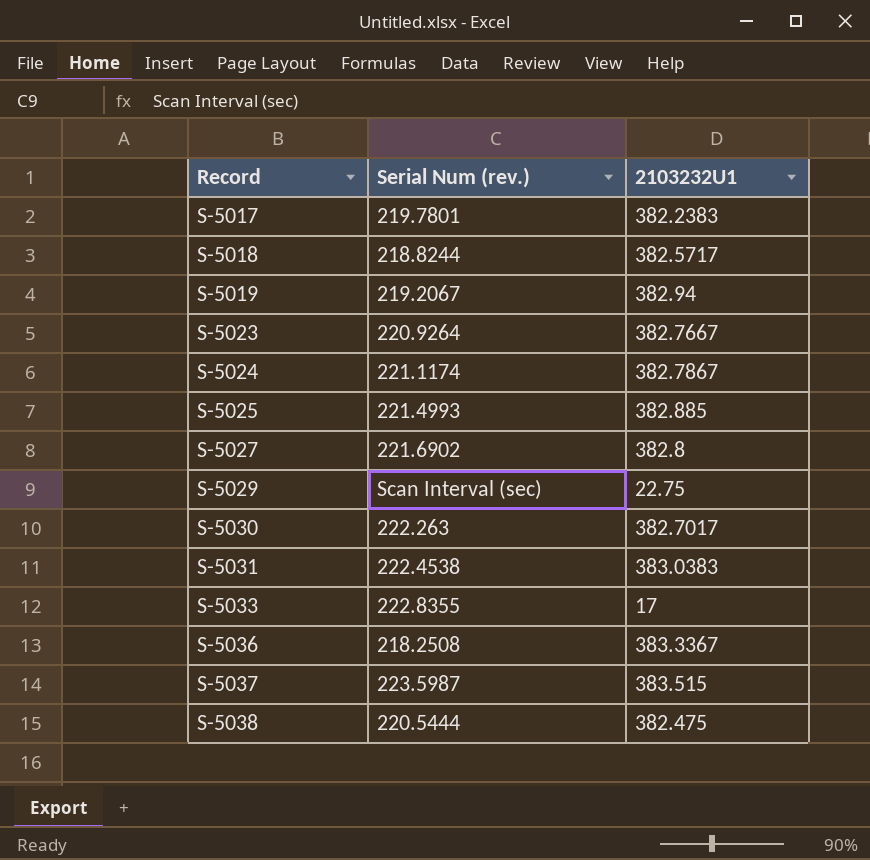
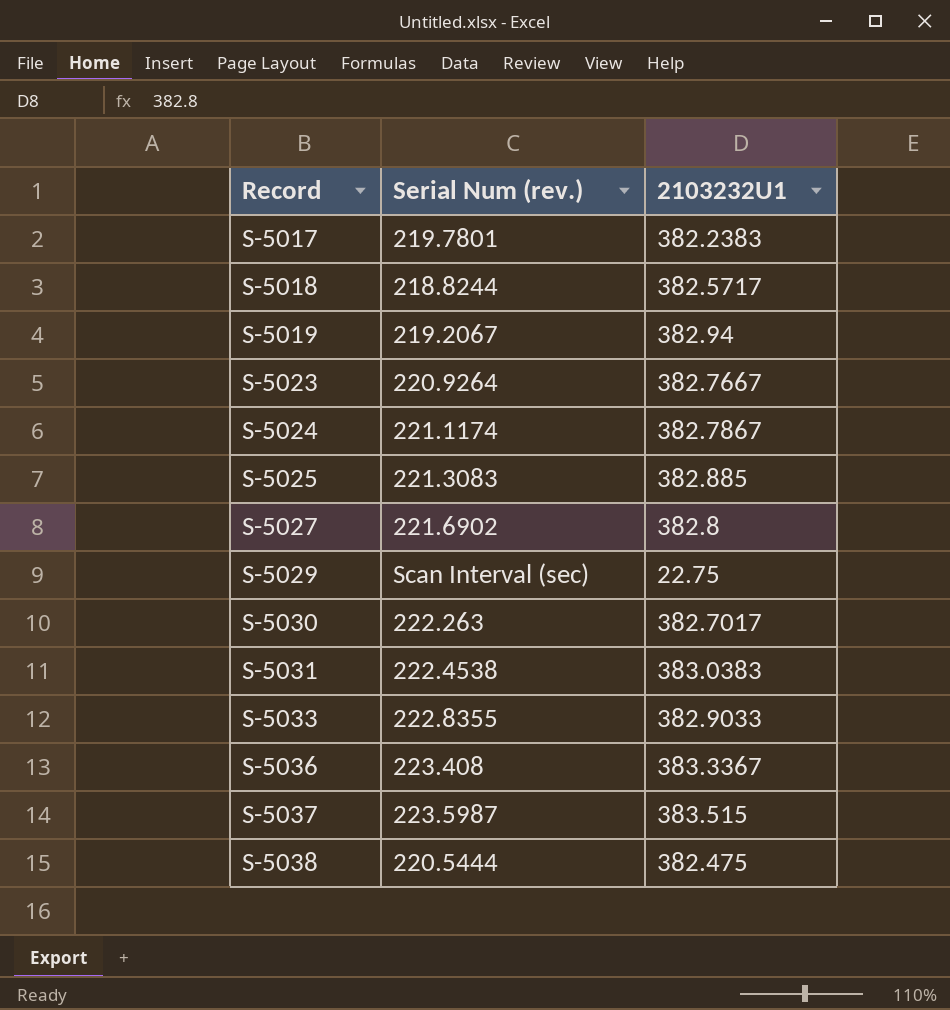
S-5025 | Serial Num (rev.): 221.4993 -> 221.3083
S-5033 | 2103232U1: 17 -> 382.9033
S-5036 | Serial Num (rev.): 218.2508 -> 223.408

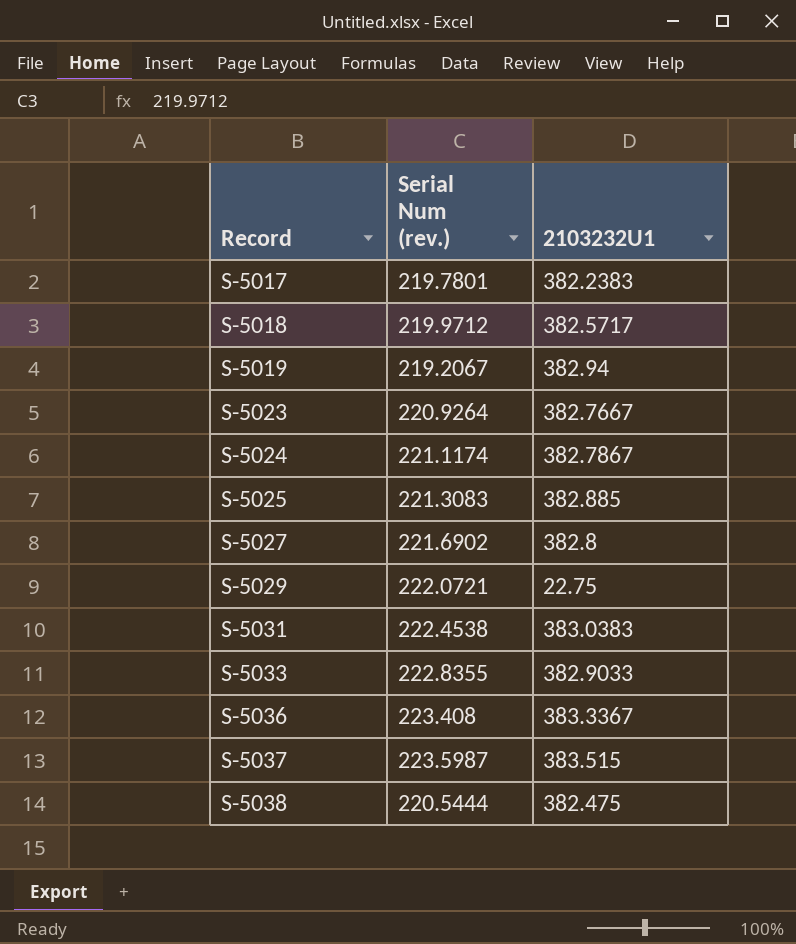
row S-5030: 222.263 | 382.7017 -> none
S-5018 | Serial Num (rev.): 218.8244 -> 219.9712
S-5029 | Serial Num (rev.): Scan Interval (sec) -> 222.0721

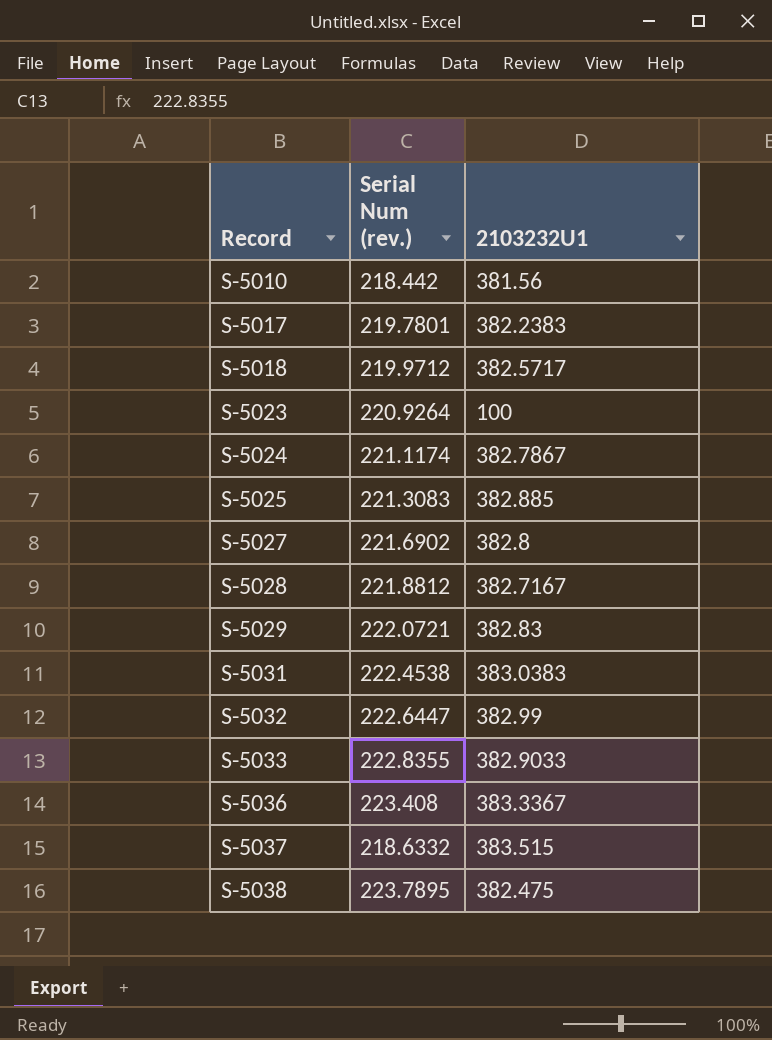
row S-5019: 219.2067 | 382.94 -> none
row S-5010: none -> 218.442 | 381.56
S-5023 | 2103232U1: 382.7667 -> 100
row S-5028: none -> 221.8812 | 382.7167
S-5029 | 2103232U1: 22.75 -> 382.83
row S-5032: none -> 222.6447 | 382.99
S-5037 | Serial Num (rev.): 223.5987 -> 218.6332
S-5038 | Serial Num (rev.): 220.5444 -> 223.7895

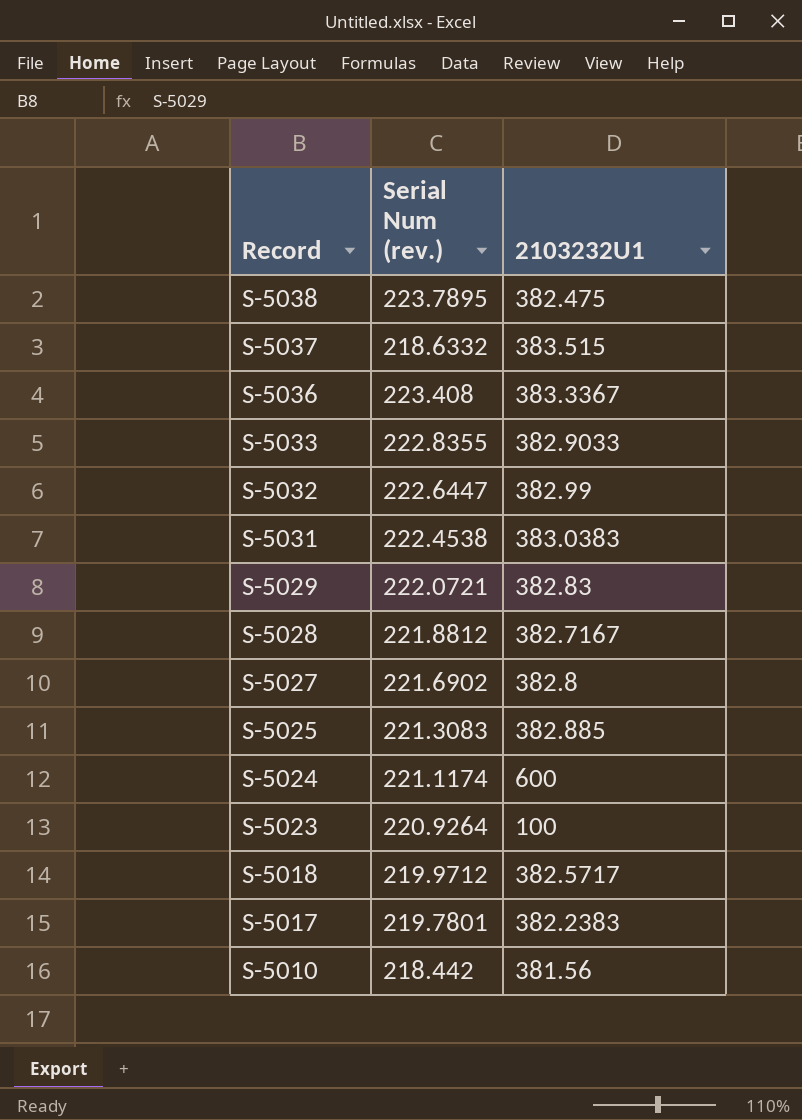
row order: Record ascending -> Record descending
S-5024 | 2103232U1: 382.7867 -> 600

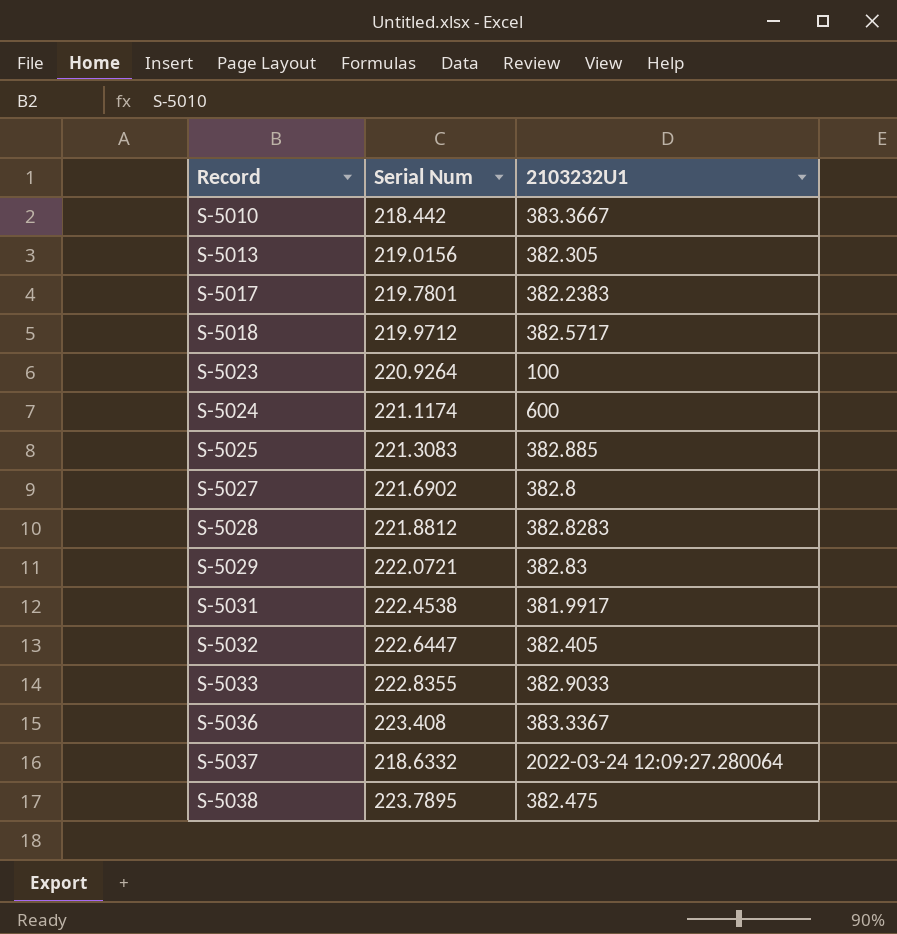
row order: Record descending -> Record ascending
column name: Serial Num (rev.) -> Serial Num
S-5010 | 2103232U1: 381.56 -> 383.3667
row S-5013: none -> 219.0156 | 382.305
S-5028 | 2103232U1: 382.7167 -> 382.8283
S-5031 | 2103232U1: 383.0383 -> 381.9917
S-5032 | 2103232U1: 382.99 -> 382.405
S-5037 | 2103232U1: 383.515 -> 2022-03-24 12:09:27.280064

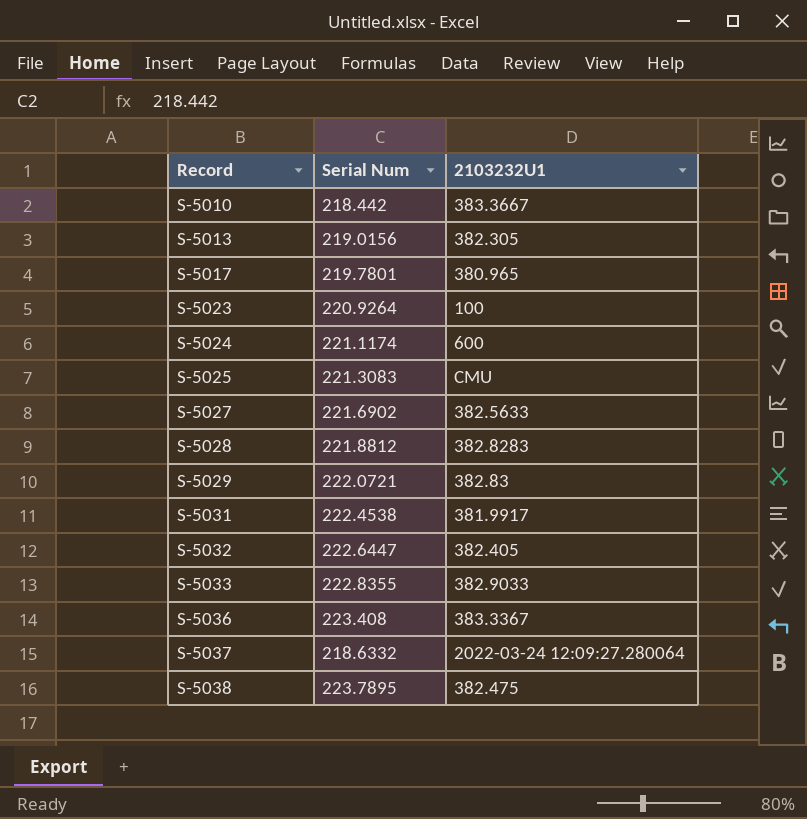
row S-5018: 219.9712 | 382.5717 -> none
S-5017 | 2103232U1: 382.2383 -> 380.965
S-5025 | 2103232U1: 382.885 -> CMU
S-5027 | 2103232U1: 382.8 -> 382.5633

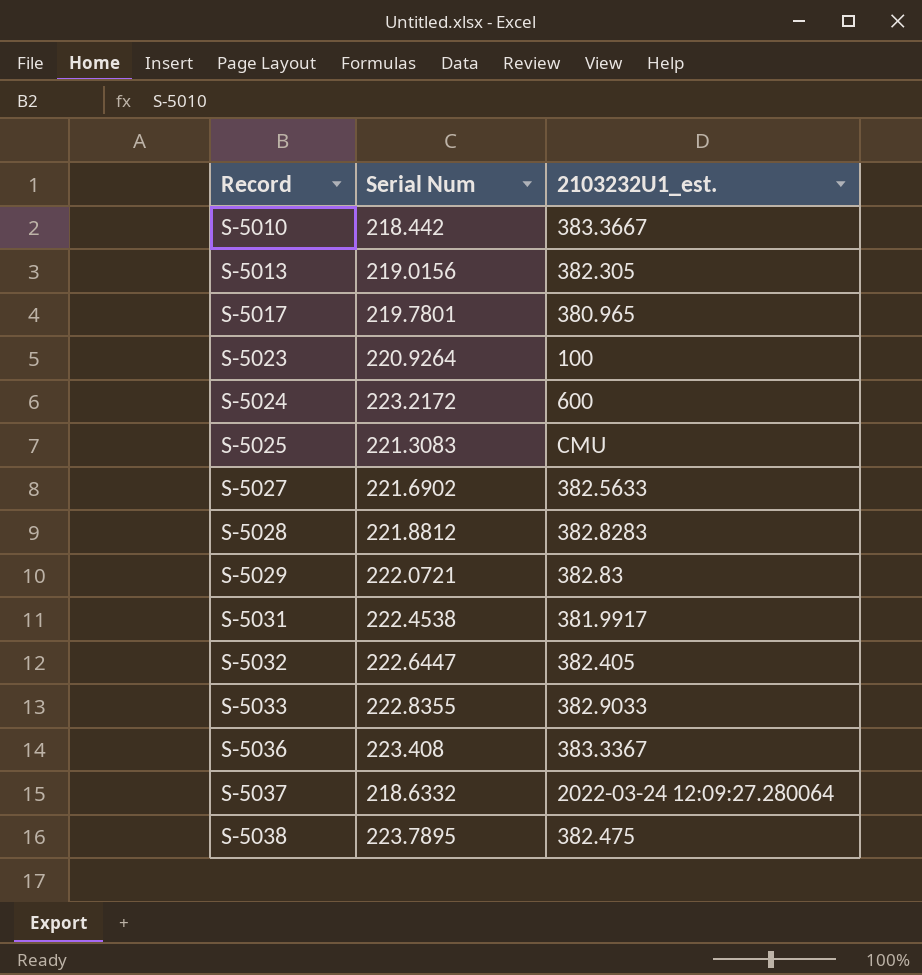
column name: 2103232U1 -> 2103232U1_est.
S-5024 | Serial Num: 221.1174 -> 223.2172

